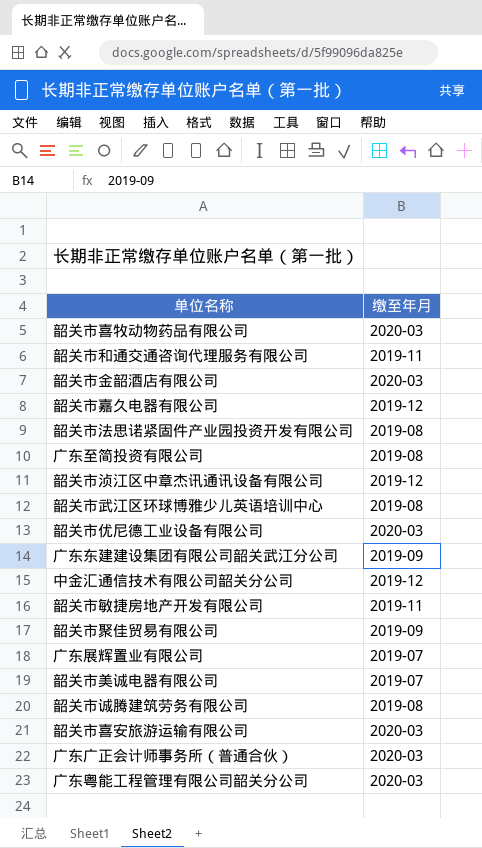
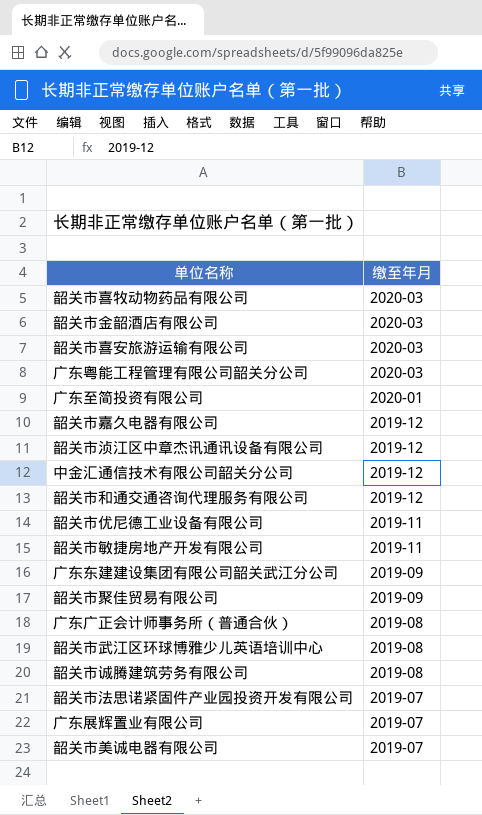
row order: none -> 缴至年月 descending
广东至简投资有限公司 | 缴至年月: 2019-08 -> 2020-01
韶关市和通交通咨询代理服务有限公司 | 缴至年月: 2019-11 -> 2019-12
韶关市优尼德工业设备有限公司 | 缴至年月: 2020-03 -> 2019-11
广东广正会计师事务所（普通合伙） | 缴至年月: 2020-03 -> 2019-08
韶关市法思诺紧固件产业园投资开发有限公司 | 缴至年月: 2019-08 -> 2019-07

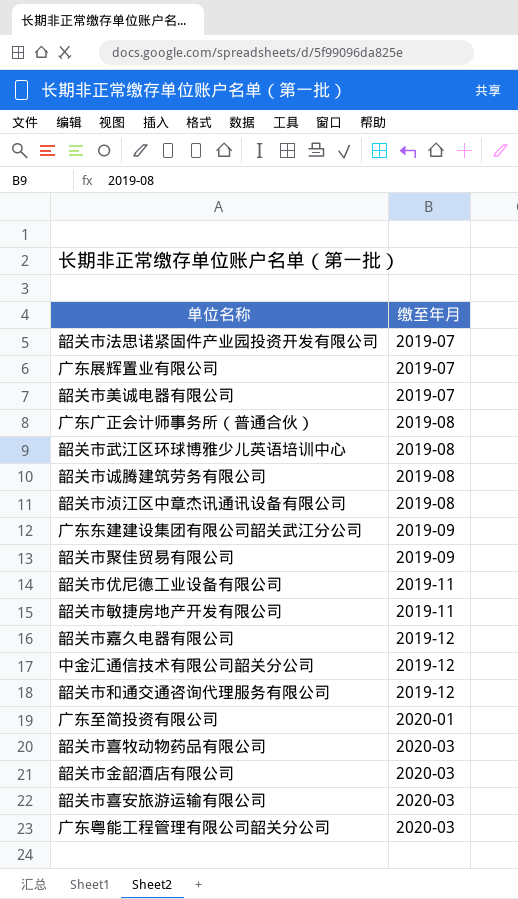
row order: 缴至年月 descending -> 缴至年月 ascending
韶关市浈江区中章杰讯通讯设备有限公司 | 缴至年月: 2019-12 -> 2019-08

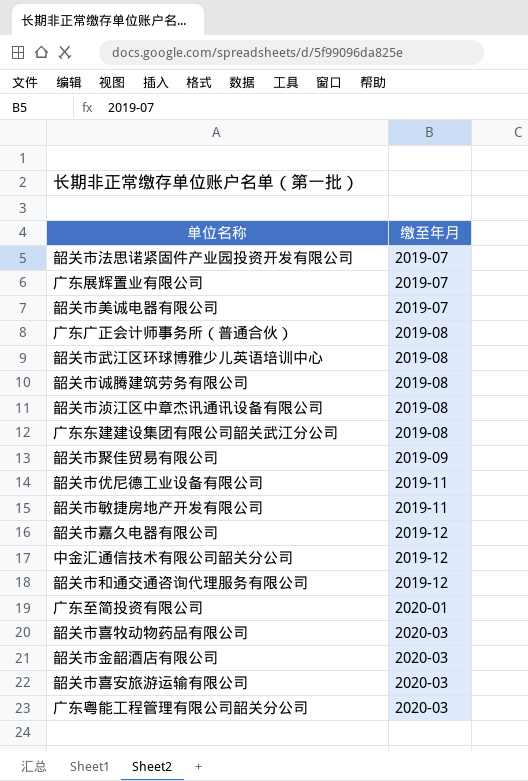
广东东建建设集团有限公司韶关武江分公司 | 缴至年月: 2019-09 -> 2019-08

